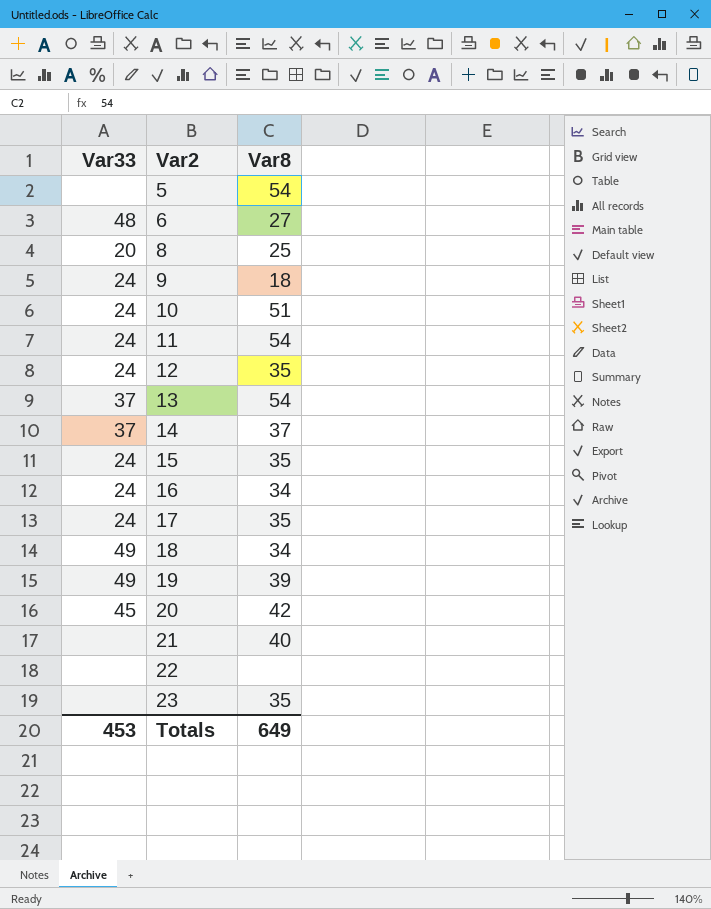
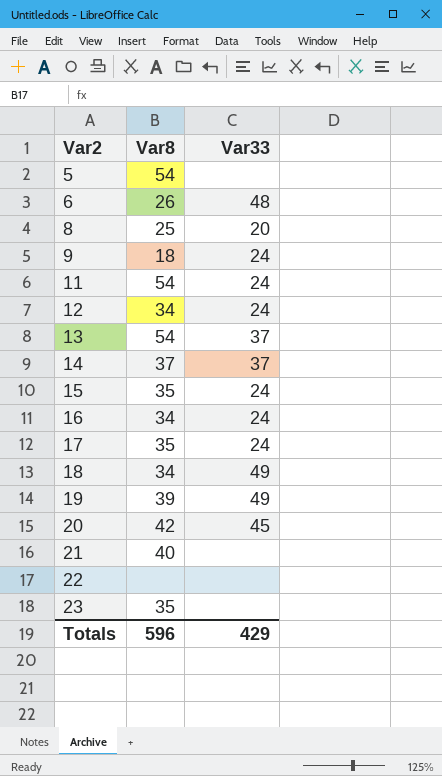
column Var33 | position: 1 -> 3
row 10: 24 | 51 -> none
6 | Var8: 27 -> 26
12 | Var8: 35 -> 34
Totals | Var8: 649 -> 596
Totals | Var33: 453 -> 429

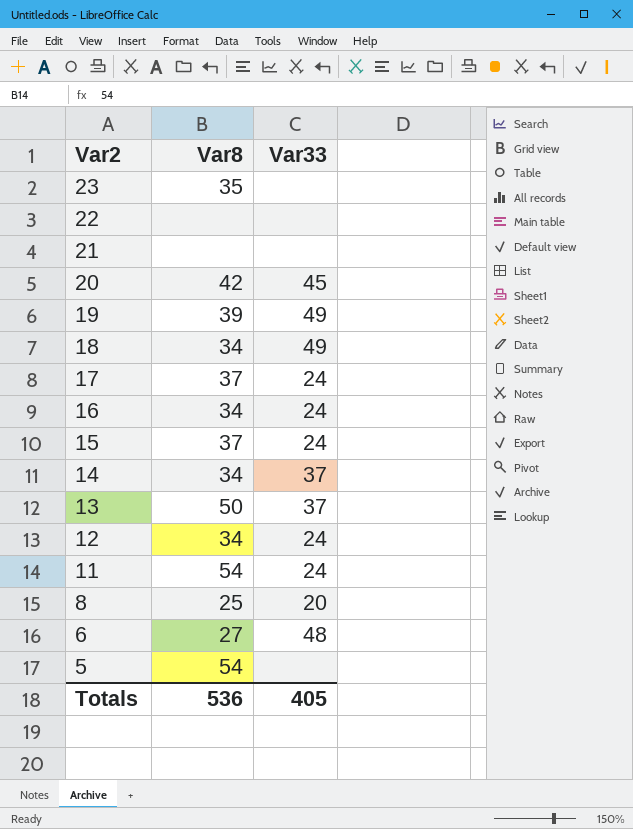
row order: Var2 ascending -> Var2 descending
row 9: 18 | 24 -> none
21 | Var8: 40 -> none
17 | Var8: 35 -> 37
15 | Var8: 35 -> 37
14 | Var8: 37 -> 34
13 | Var8: 54 -> 50
6 | Var8: 26 -> 27
Totals | Var8: 596 -> 536
Totals | Var33: 429 -> 405

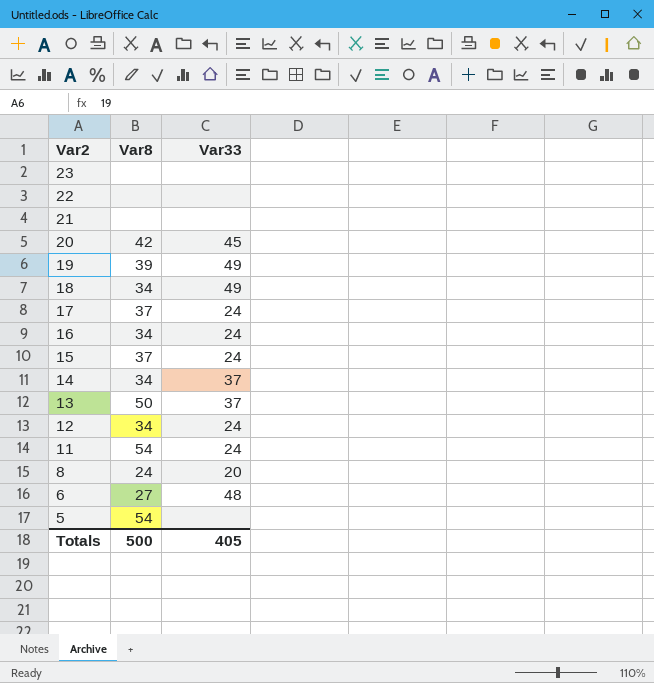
23 | Var8: 35 -> none
8 | Var8: 25 -> 24
Totals | Var8: 536 -> 500

